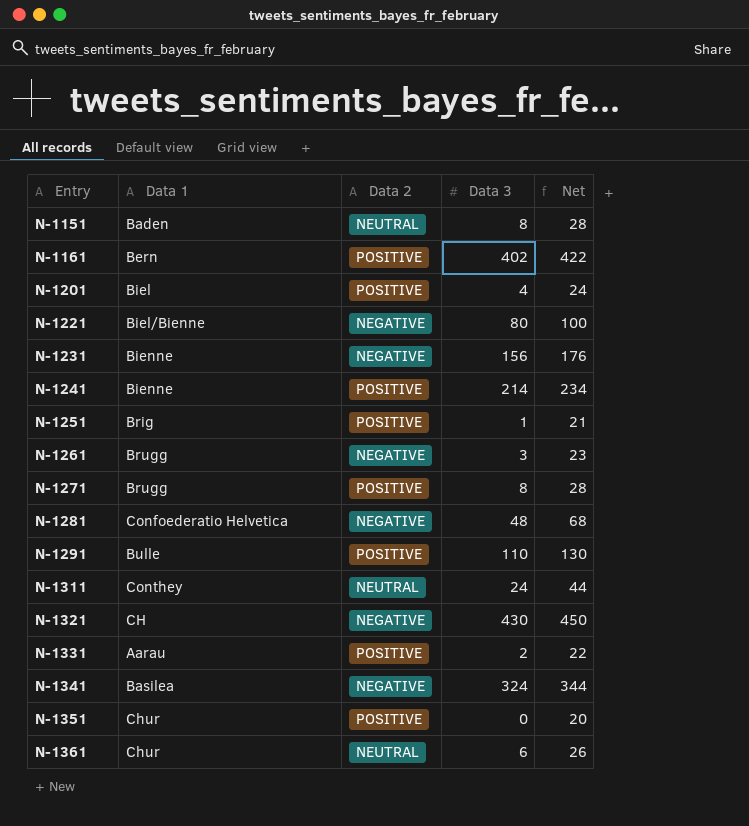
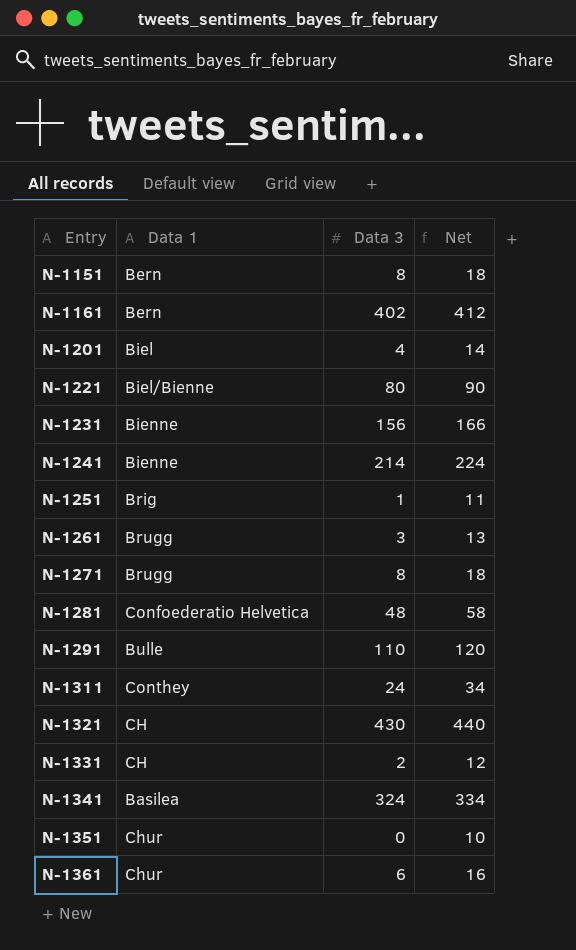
column Data 2 | position: 3 -> none
column Net | formula: [Data 3] + 20 -> [Data 3] + 10
N-1151 | Data 1: Baden -> Bern
N-1331 | Data 1: Aarau -> CH

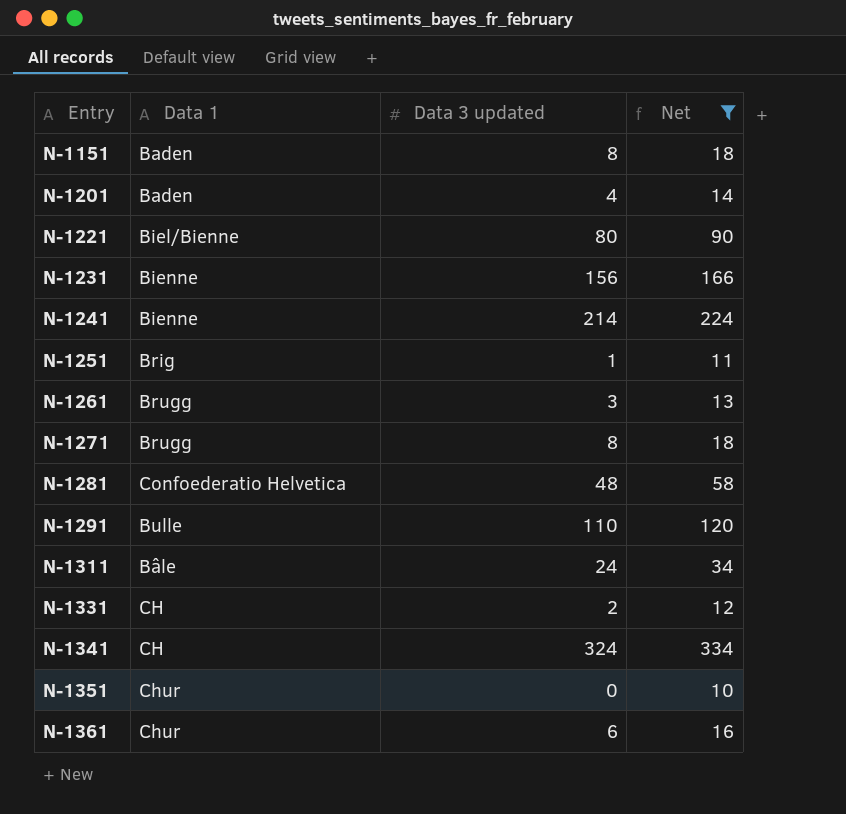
filter: none -> Net <= 334
column name: Data 3 -> Data 3 updated
N-1151 | Data 1: Bern -> Baden
N-1201 | Data 1: Biel -> Baden
N-1311 | Data 1: Conthey -> Bâle
N-1341 | Data 1: Basilea -> CH

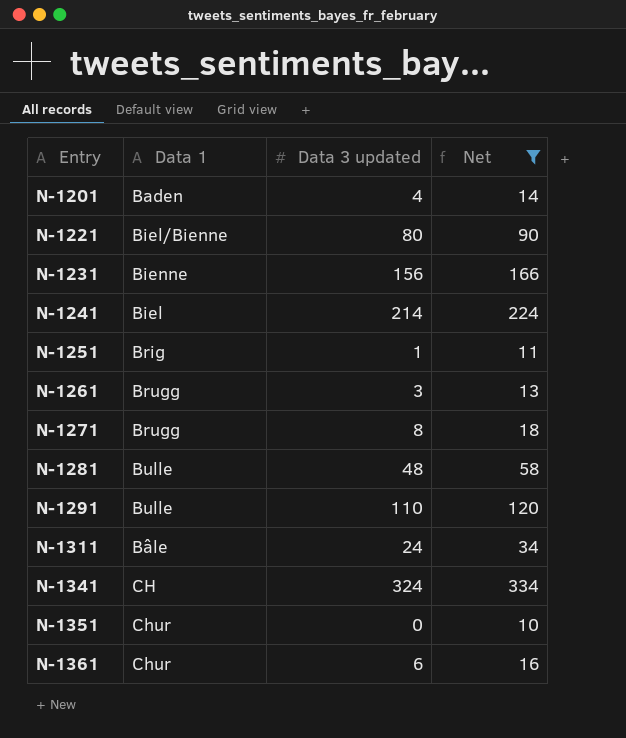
row N-1151: Baden | 8 | 18 -> none
row N-1331: CH | 2 | 12 -> none
N-1241 | Data 1: Bienne -> Biel
N-1281 | Data 1: Confoederatio Helvetica -> Bulle

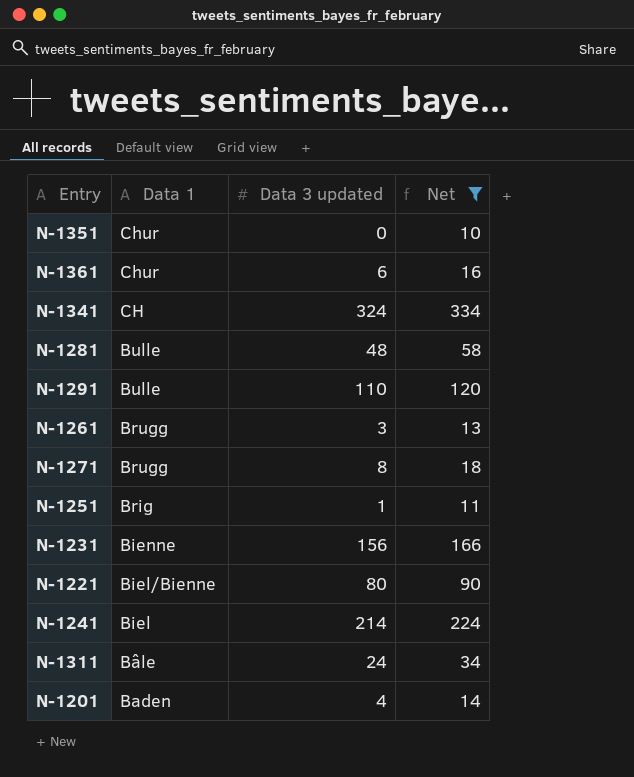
row order: Entry ascending -> Data 1 descending

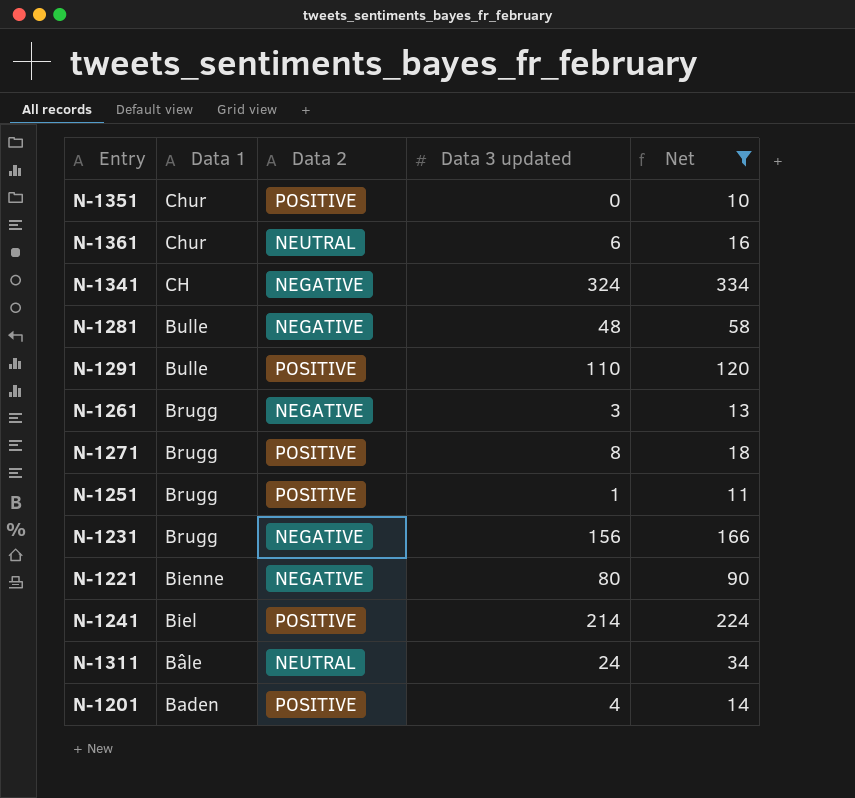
column Data 2 | position: none -> 3
N-1251 | Data 1: Brig -> Brugg
N-1231 | Data 1: Bienne -> Brugg
N-1221 | Data 1: Biel/Bienne -> Bienne

